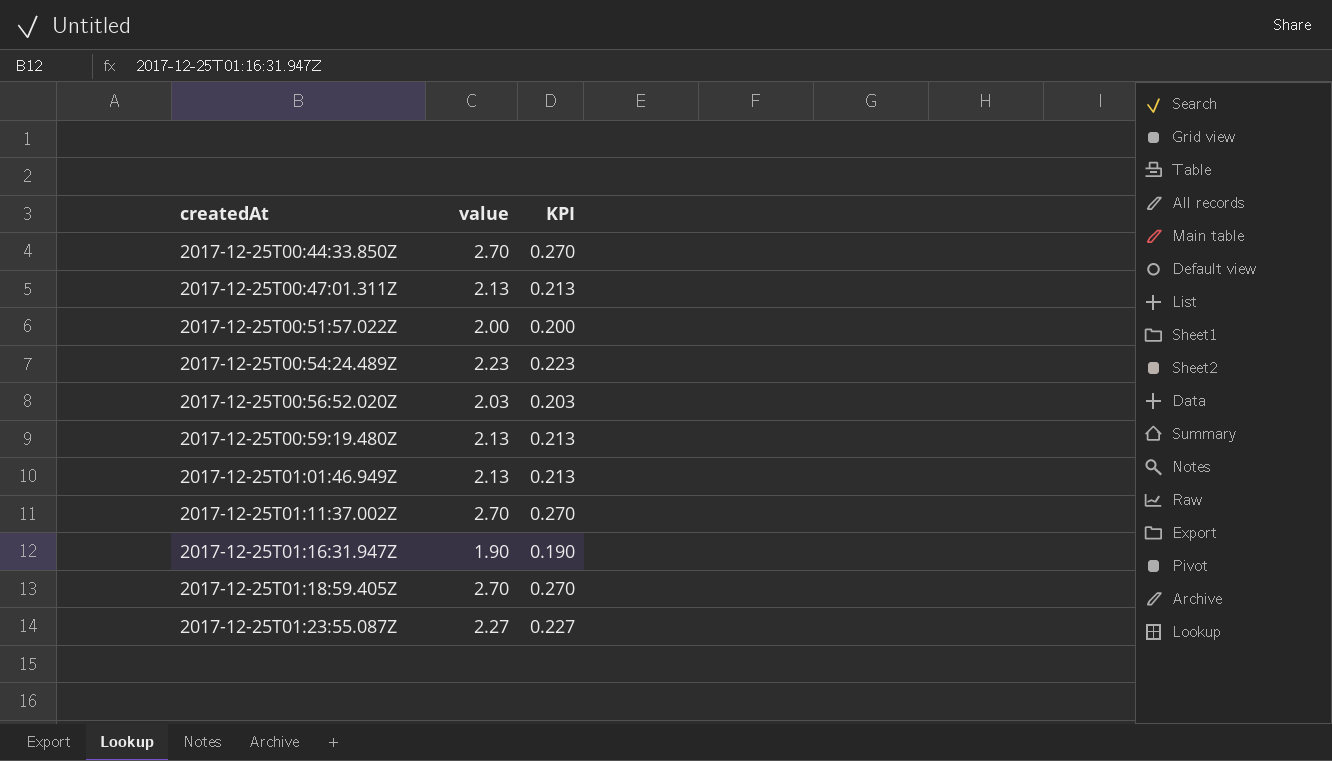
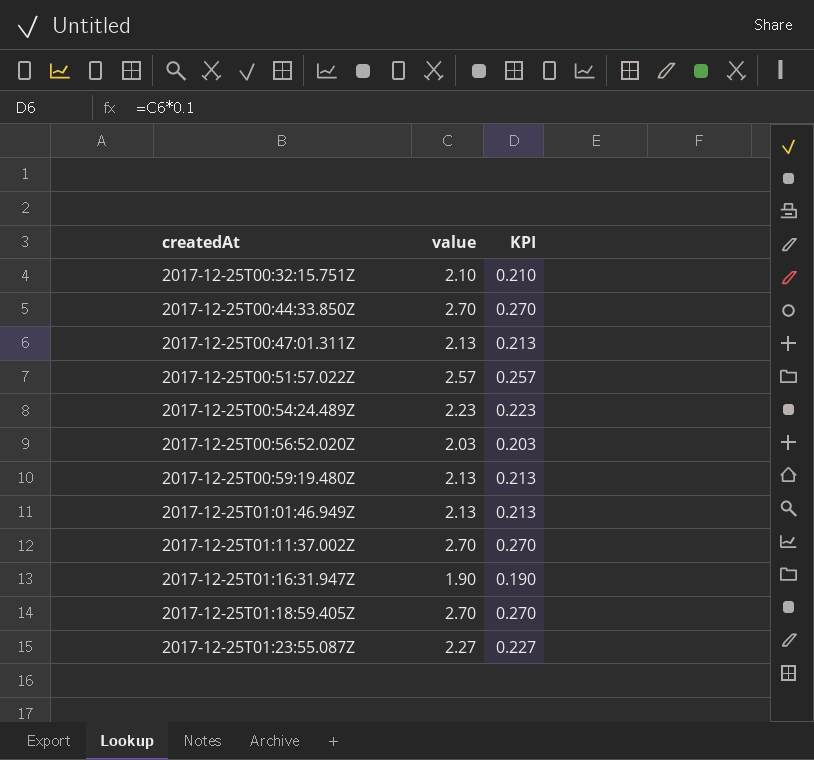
row 2017-12-25T00:32:15.751Z: none -> 2.10 | 0.210
2017-12-25T00:51:57.022Z | value: 2.00 -> 2.57
2017-12-25T00:51:57.022Z | KPI: 0.200 -> 0.257

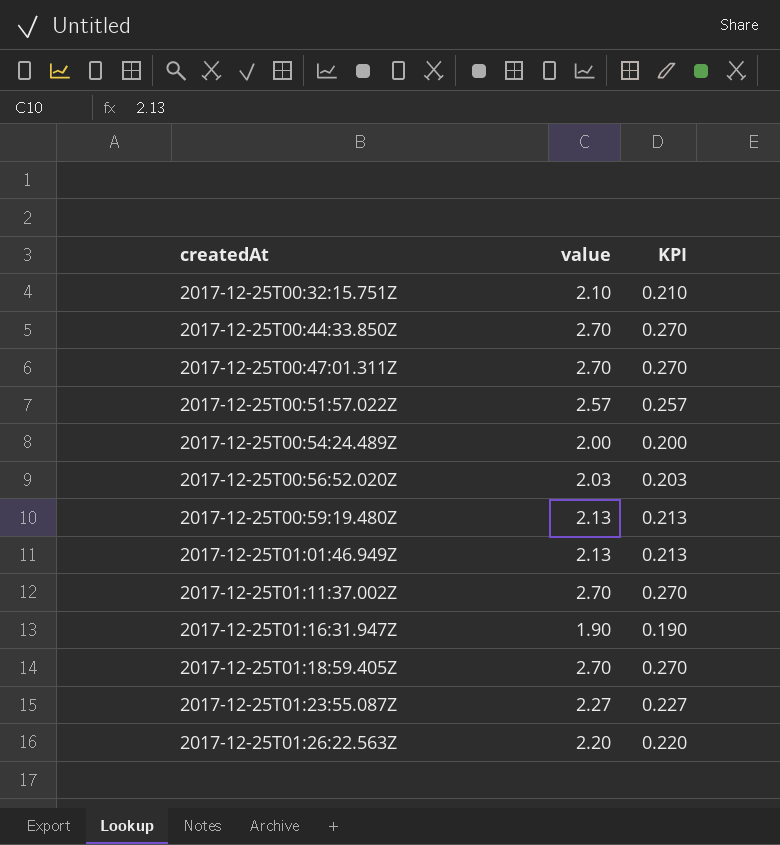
2017-12-25T00:47:01.311Z | value: 2.13 -> 2.70
2017-12-25T00:47:01.311Z | KPI: 0.213 -> 0.270
2017-12-25T00:54:24.489Z | value: 2.23 -> 2.00
2017-12-25T00:54:24.489Z | KPI: 0.223 -> 0.200
row 2017-12-25T01:26:22.563Z: none -> 2.20 | 0.220

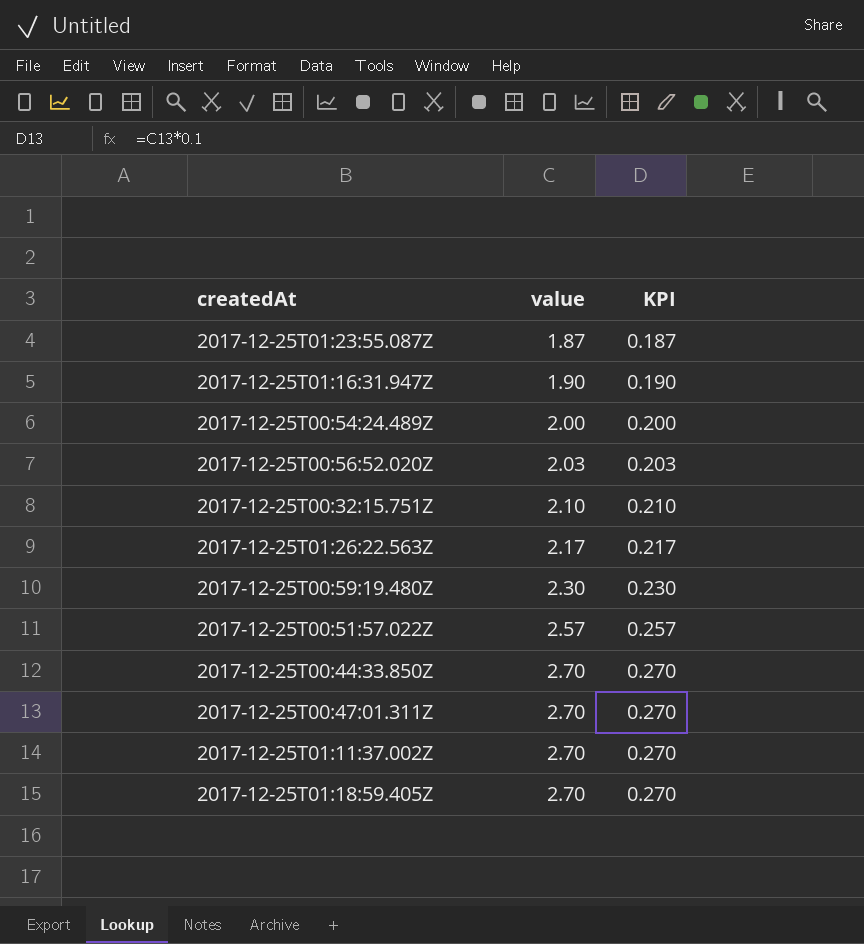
row order: createdAt ascending -> value ascending
row 2017-12-25T01:01:46.949Z: 2.13 | 0.213 -> none
2017-12-25T01:23:55.087Z | value: 2.27 -> 1.87
2017-12-25T01:23:55.087Z | KPI: 0.227 -> 0.187
2017-12-25T01:26:22.563Z | value: 2.20 -> 2.17
2017-12-25T01:26:22.563Z | KPI: 0.220 -> 0.217
2017-12-25T00:59:19.480Z | value: 2.13 -> 2.30
2017-12-25T00:59:19.480Z | KPI: 0.213 -> 0.230

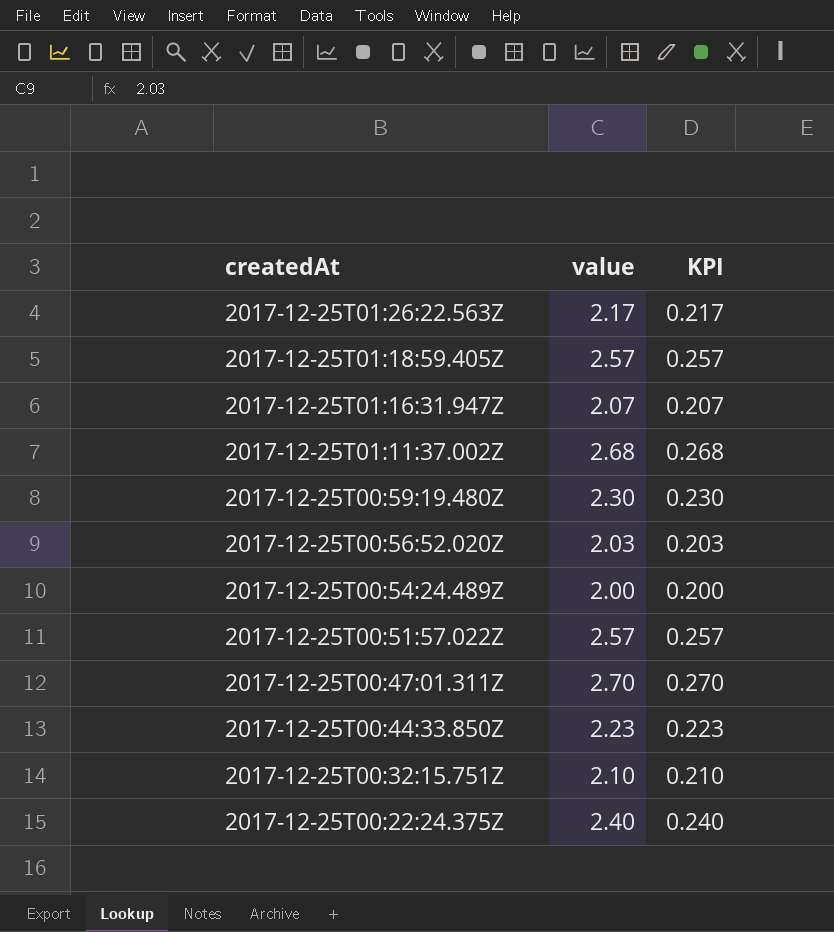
row order: value ascending -> createdAt descending
row 2017-12-25T01:23:55.087Z: 1.87 | 0.187 -> none
2017-12-25T01:18:59.405Z | value: 2.70 -> 2.57
2017-12-25T01:18:59.405Z | KPI: 0.270 -> 0.257
2017-12-25T01:16:31.947Z | value: 1.90 -> 2.07
2017-12-25T01:16:31.947Z | KPI: 0.190 -> 0.207
2017-12-25T01:11:37.002Z | value: 2.70 -> 2.68
2017-12-25T01:11:37.002Z | KPI: 0.270 -> 0.268
2017-12-25T00:44:33.850Z | value: 2.70 -> 2.23
2017-12-25T00:44:33.850Z | KPI: 0.270 -> 0.223
row 2017-12-25T00:22:24.375Z: none -> 2.40 | 0.240

